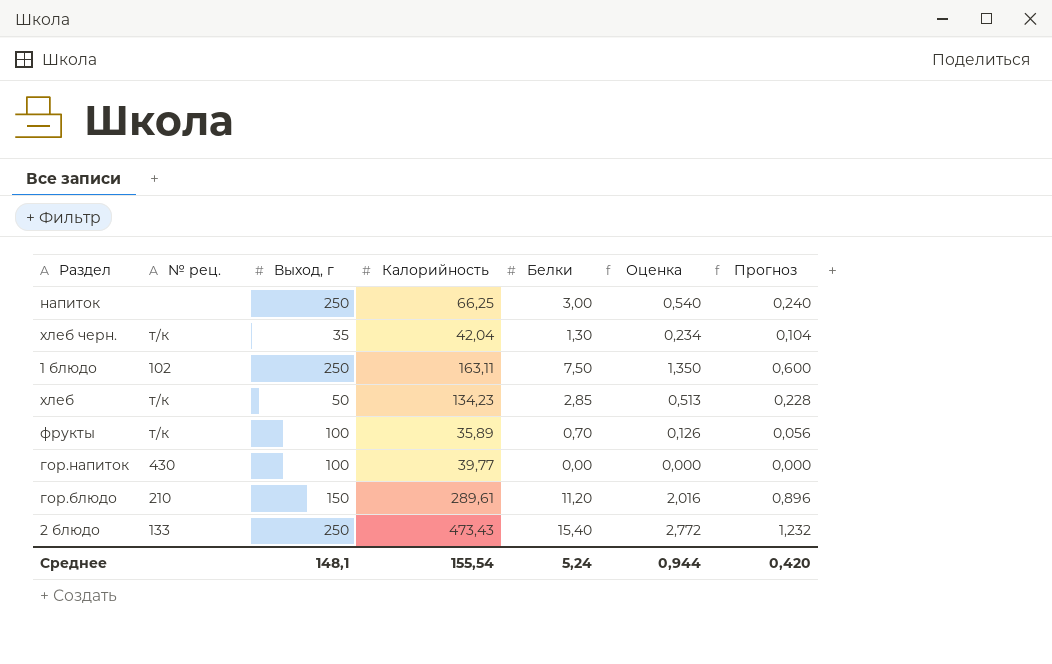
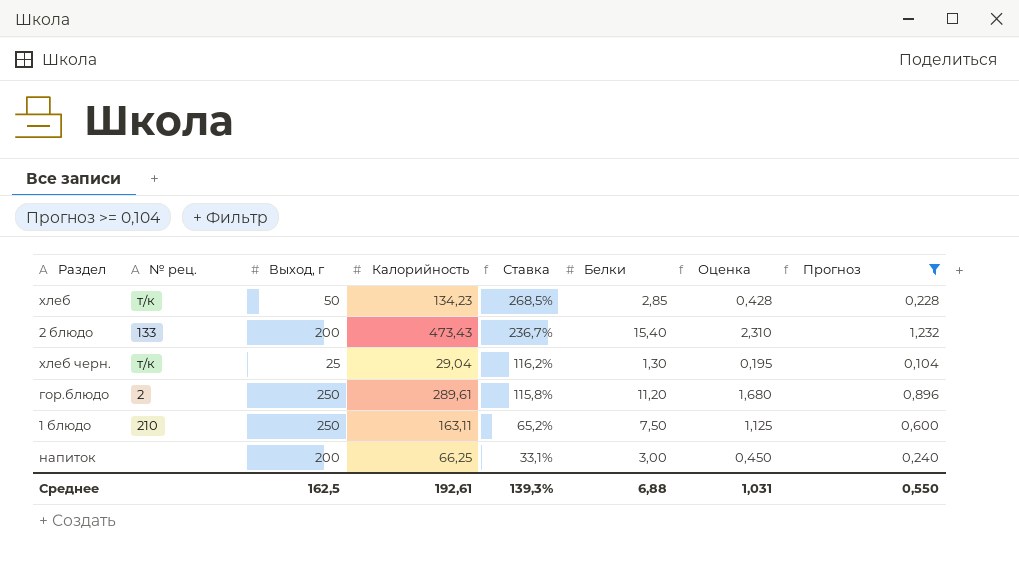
filter: none -> Прогноз >= 0,104
row order: none -> Ставка descending
column Ставка | formula: none -> [Калорийность] / [Выход, г]
column Оценка | formula: [Белки] * 0,18 -> [Белки] * 0,15
2 блюдо | Выход, г: 250 -> 200
хлеб черн. | Выход, г: 35 -> 25
хлеб черн. | Калорийность: 42,04 -> 29,04
гор.блюдо | № рец.: 210 -> 2
гор.блюдо | Выход, г: 150 -> 250
1 блюдо | № рец.: 102 -> 210
напиток | Выход, г: 250 -> 200
Среднее | Выход, г: 148,1 -> 162,5
Среднее | Калорийность: 155,54 -> 192,61
Среднее | Белки: 5,24 -> 6,88
Среднее | Оценка: 0,944 -> 1,031
Среднее | Прогноз: 0,420 -> 0,550

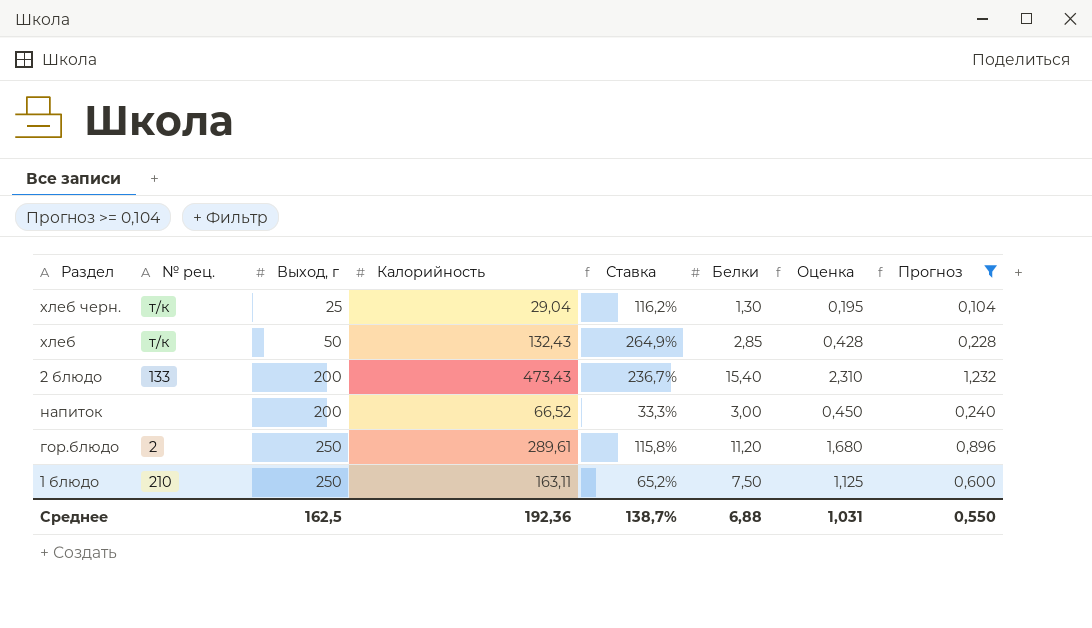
row order: Ставка descending -> Выход, г ascending
хлеб | Калорийность: 134,23 -> 132,43
хлеб | Ставка: 268,5% -> 264,9%
напиток | Калорийность: 66,25 -> 66,52
напиток | Ставка: 33,1% -> 33,3%
Среднее | Калорийность: 192,61 -> 192,36
Среднее | Ставка: 139,3% -> 138,7%

